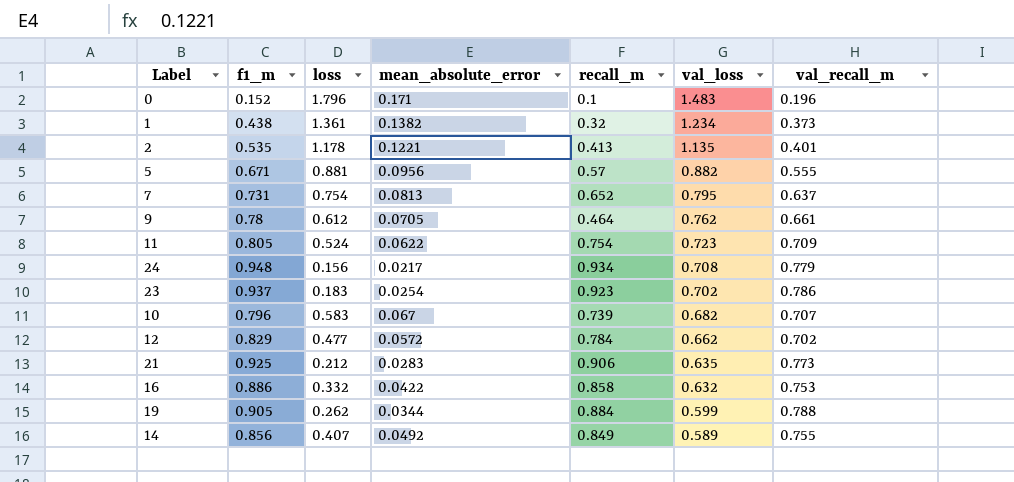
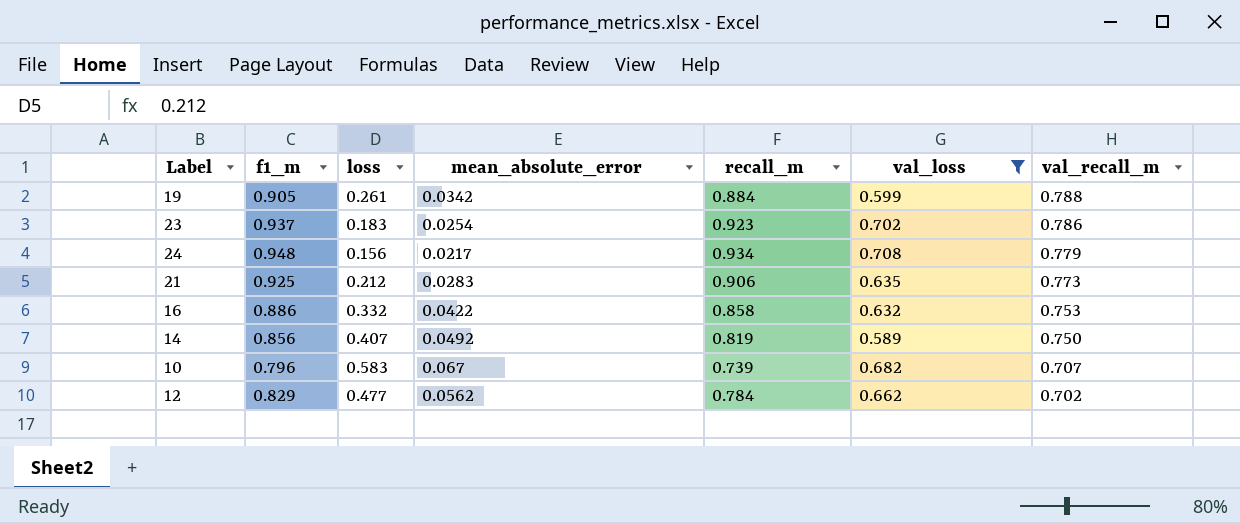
filter: none -> val_loss <= 0.708
row order: val_loss descending -> val_recall_m descending
19 | loss: 0.262 -> 0.261
19 | mean_absolute_error: 0.0344 -> 0.0342
14 | recall_m: 0.849 -> 0.819
14 | val_recall_m: 0.755 -> 0.750
12 | mean_absolute_error: 0.0572 -> 0.0562

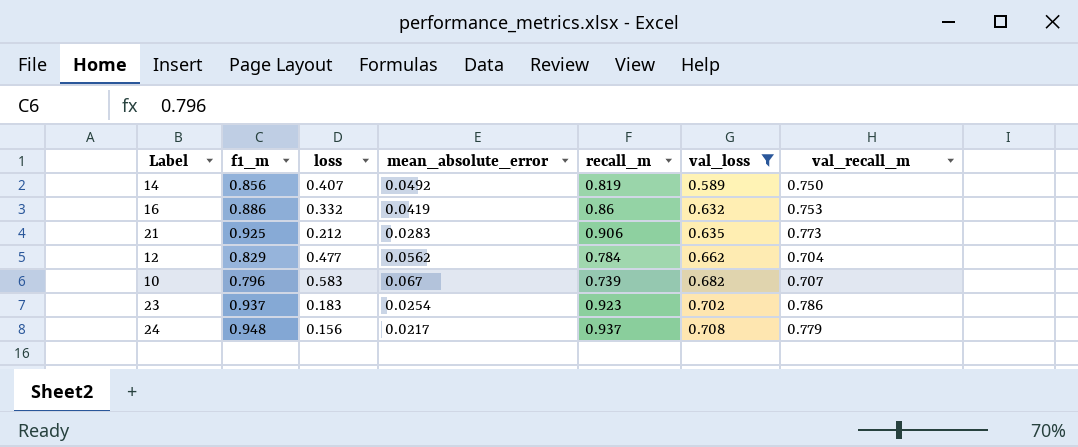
row order: val_recall_m descending -> val_loss ascending
row 19: 0.905 | 0.261 | 0.0342 | 0.884 | 0.599 | 0.788 -> none
16 | mean_absolute_error: 0.0422 -> 0.0419
16 | recall_m: 0.858 -> 0.86
12 | val_recall_m: 0.702 -> 0.704
24 | recall_m: 0.934 -> 0.937

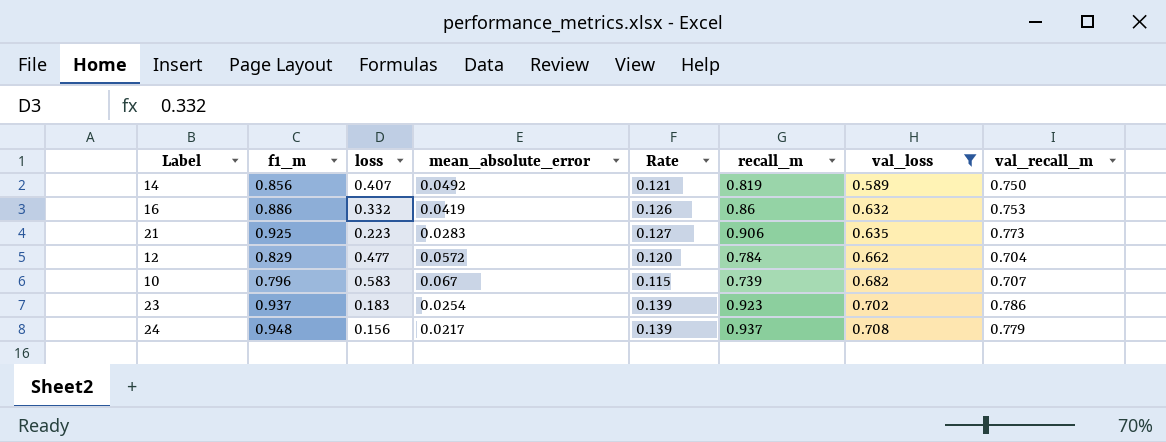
column Rate | formula: none -> [mean_absolute_error] / [loss]
21 | loss: 0.212 -> 0.223
12 | mean_absolute_error: 0.0562 -> 0.0572

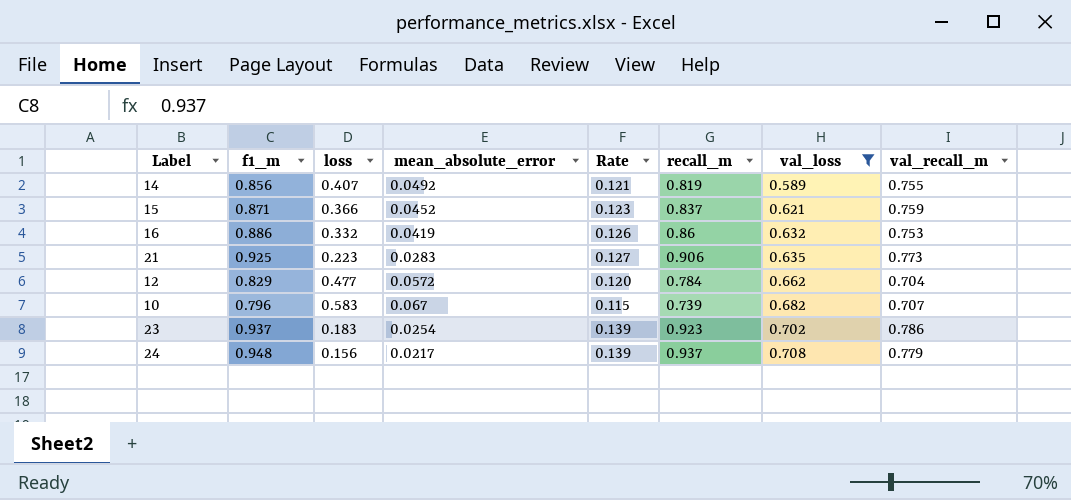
14 | val_recall_m: 0.750 -> 0.755
row 15: none -> 0.871 | 0.366 | 0.0452 | 0.123 | 0.837 | 0.621 | 0.759

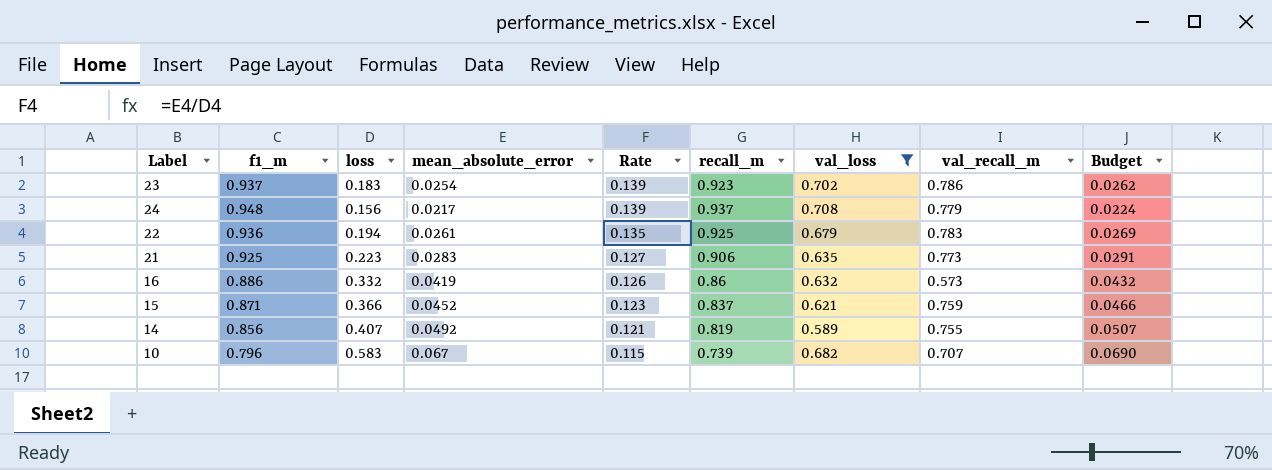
row order: val_loss ascending -> Rate descending
column Budget | formula: none -> [mean_absolute_error] * 1.03
row 12: 0.829 | 0.477 | 0.0572 | 0.120 | 0.784 | 0.662 | 0.704 -> none
row 22: none -> 0.936 | 0.194 | 0.0261 | 0.135 | 0.925 | 0.679 | 0.783 | 0.0269
16 | val_recall_m: 0.753 -> 0.573

